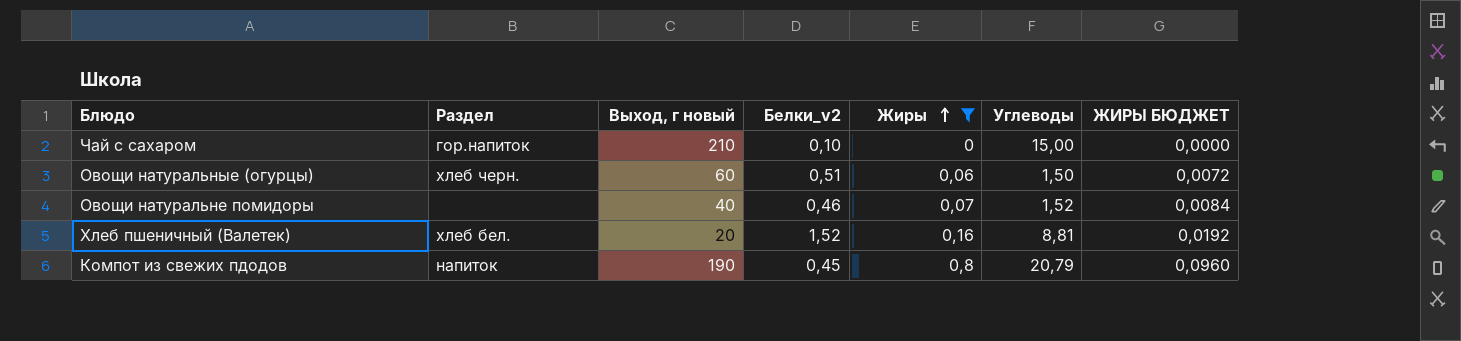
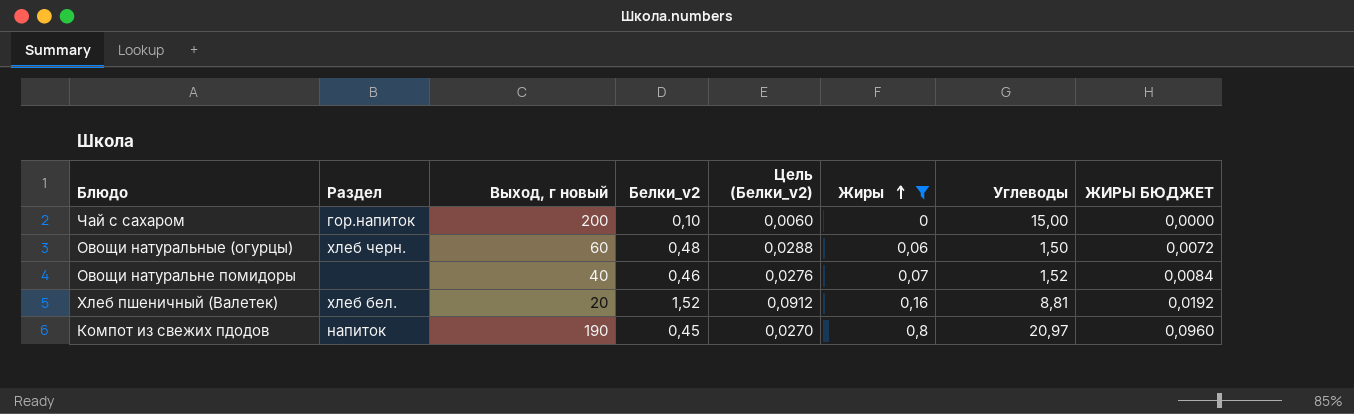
column Цель (Белки_v2) | formula: none -> [Белки_v2] * 0,06
Чай с сахаром | Выход, г новый: 210 -> 200
Овощи натуральные (огурцы) | Белки_v2: 0,51 -> 0,48
Компот из свежих пдодов | Углеводы: 20,79 -> 20,97

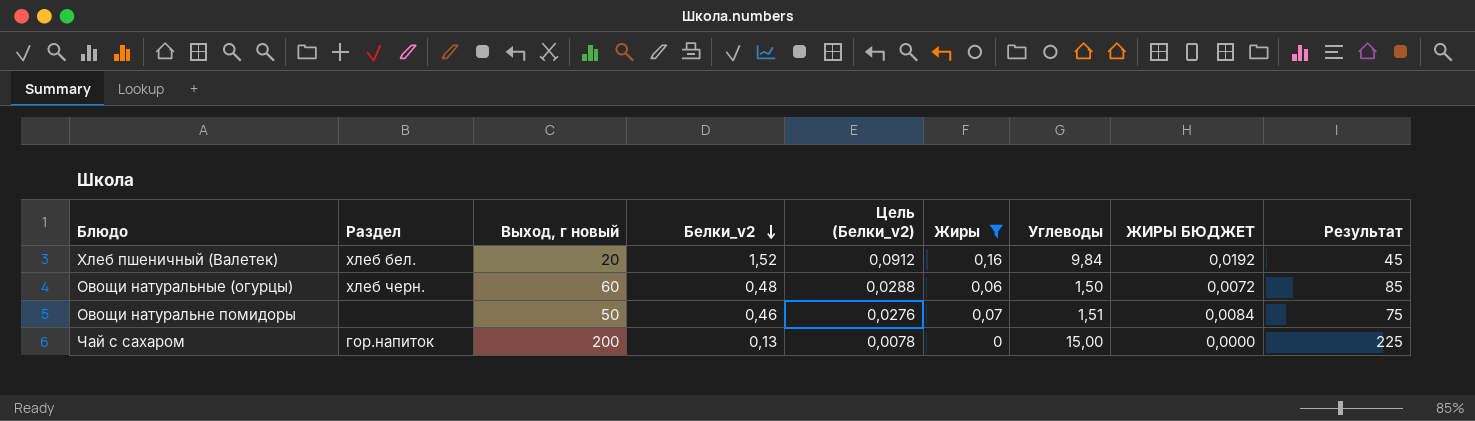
row order: Жиры ascending -> Белки_v2 descending
column Результат | formula: none -> [Выход, г новый] + 25
row Компот из свежих пдодов: напиток | 190 | 0,45 | 0,0270 | 0,8 | 20,97 | 0,0960 -> none
Хлеб пшеничный (Валетек) | Углеводы: 8,81 -> 9,84
Овощи натуральне помидоры | Выход, г новый: 40 -> 50
Овощи натуральне помидоры | Углеводы: 1,52 -> 1,51
Чай с сахаром | Белки_v2: 0,10 -> 0,13
Чай с сахаром | Цель (Белки_v2): 0,0060 -> 0,0078

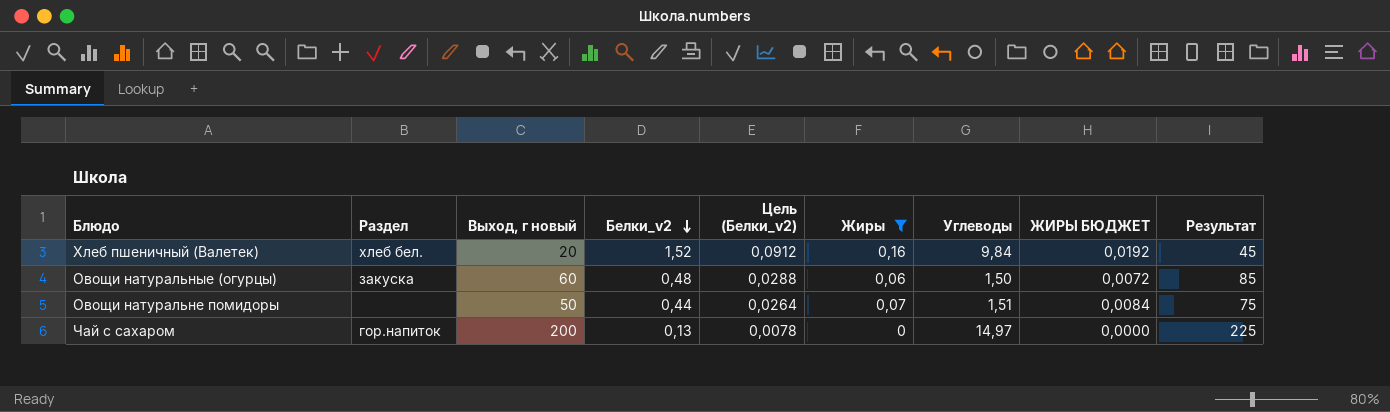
Овощи натуральные (огурцы) | Раздел: хлеб черн. -> закуска
Овощи натуральне помидоры | Белки_v2: 0,46 -> 0,44
Овощи натуральне помидоры | Цель (Белки_v2): 0,0276 -> 0,0264
Чай с сахаром | Углеводы: 15,00 -> 14,97

